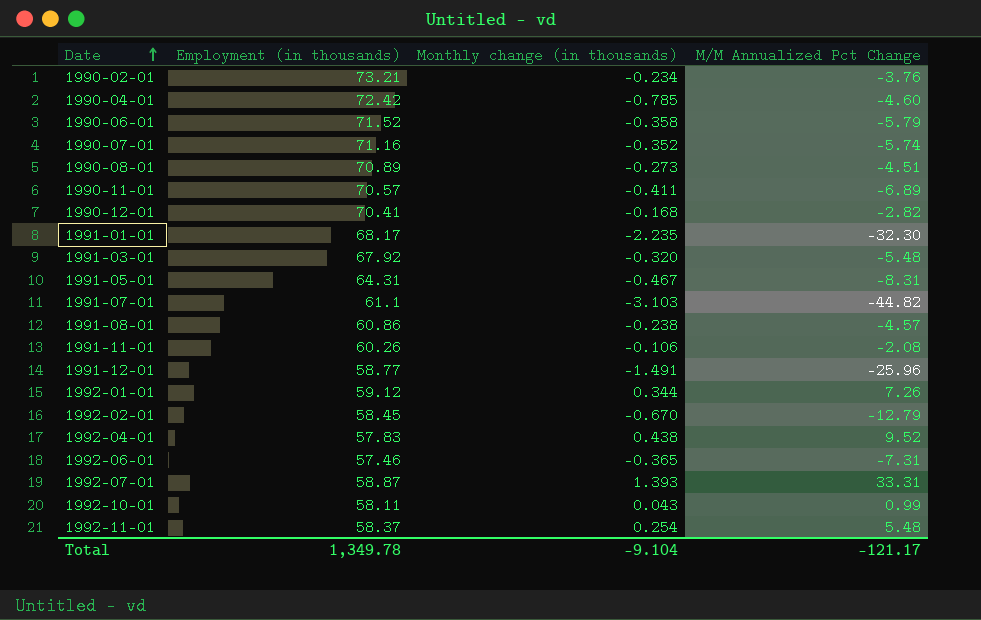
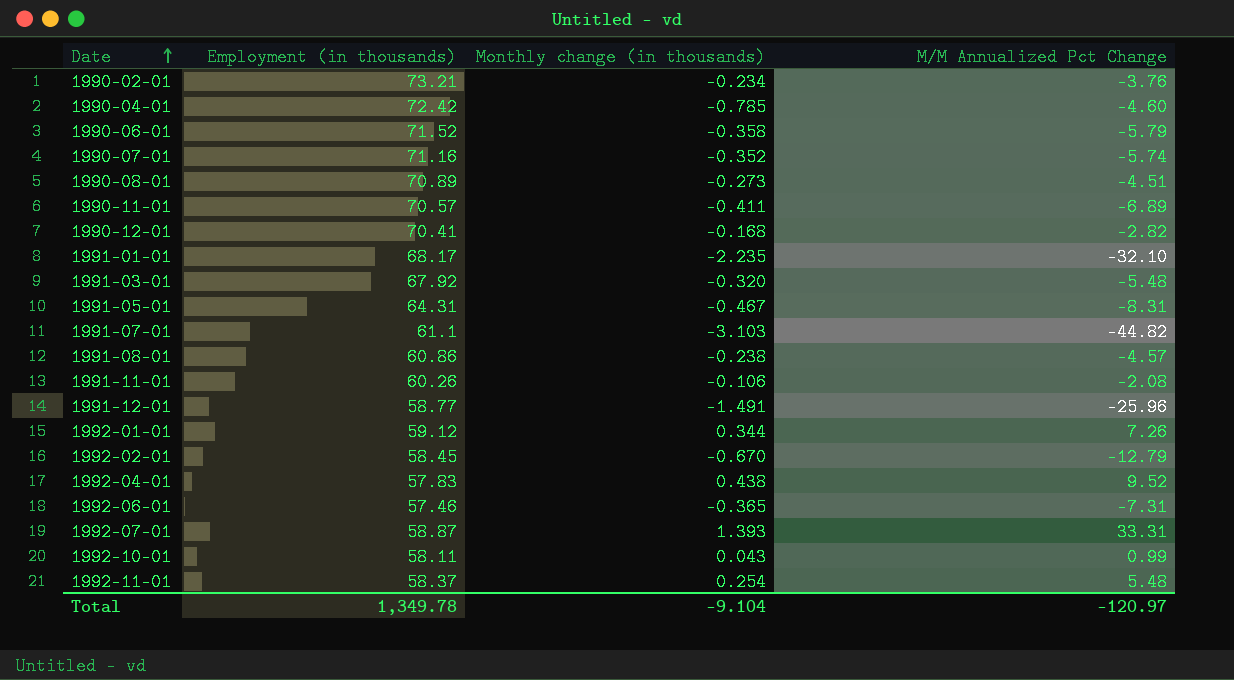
1991-01-01 | M/M Annualized Pct Change: -32.30 -> -32.10
Total | M/M Annualized Pct Change: -121.17 -> -120.97

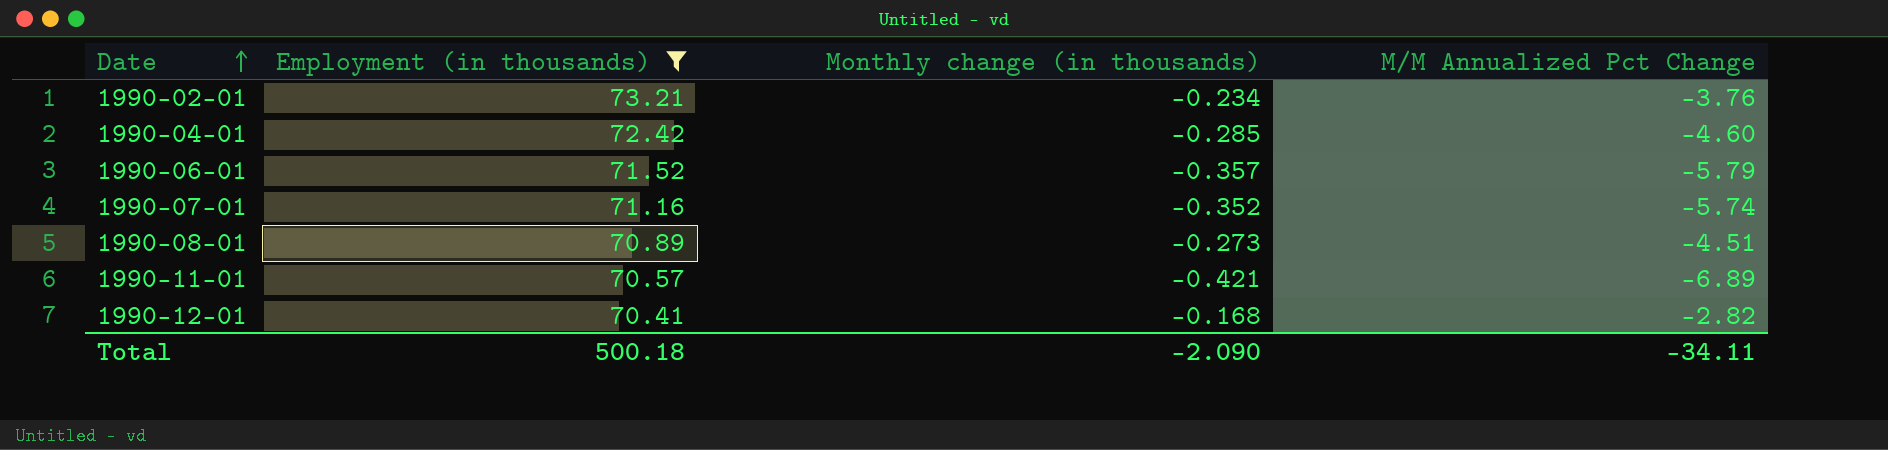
filter: none -> Employment (in thousands) >= 70.41
1990-04-01 | Monthly change (in thousands): -0.785 -> -0.285
1990-06-01 | Monthly change (in thousands): -0.358 -> -0.357
1990-11-01 | Monthly change (in thousands): -0.411 -> -0.421
Total | Employment (in thousands): 1,349.78 -> 500.18
Total | Monthly change (in thousands): -9.104 -> -2.090
Total | M/M Annualized Pct Change: -120.97 -> -34.11

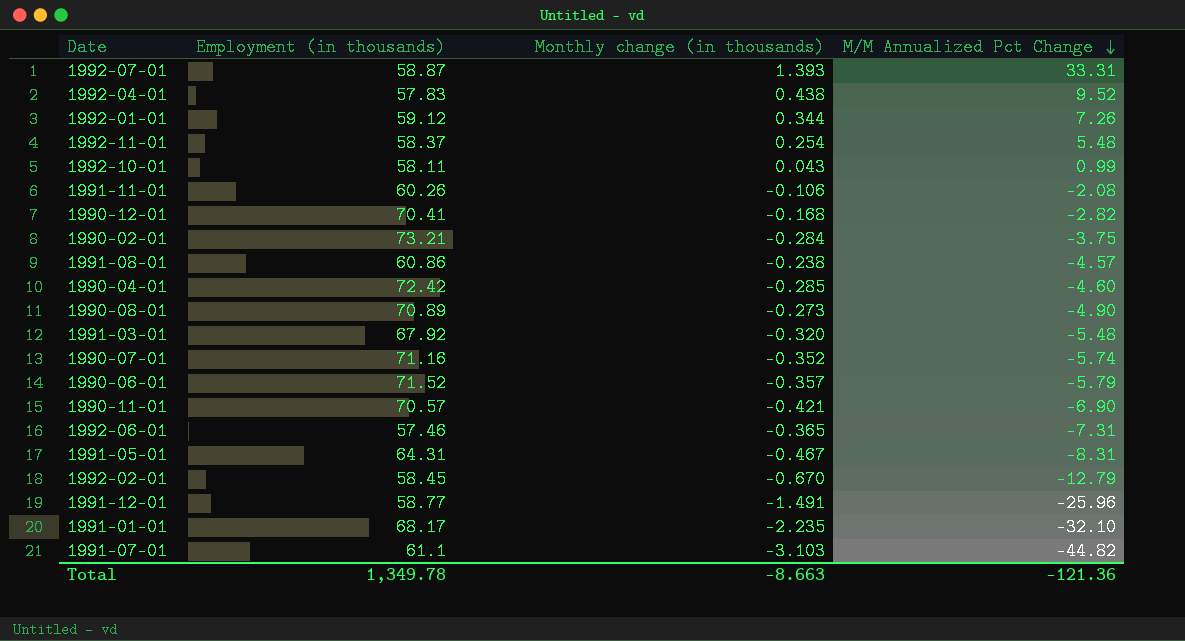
filter: Employment (in thousands) >= 70.41 -> none
row order: Date ascending -> M/M Annualized Pct Change descending
1990-02-01 | Monthly change (in thousands): -0.234 -> -0.284
1990-02-01 | M/M Annualized Pct Change: -3.76 -> -3.75
1990-08-01 | M/M Annualized Pct Change: -4.51 -> -4.90
1990-11-01 | M/M Annualized Pct Change: -6.89 -> -6.90
Total | Employment (in thousands): 500.18 -> 1,349.78
Total | Monthly change (in thousands): -2.090 -> -8.663
Total | M/M Annualized Pct Change: -34.11 -> -121.36

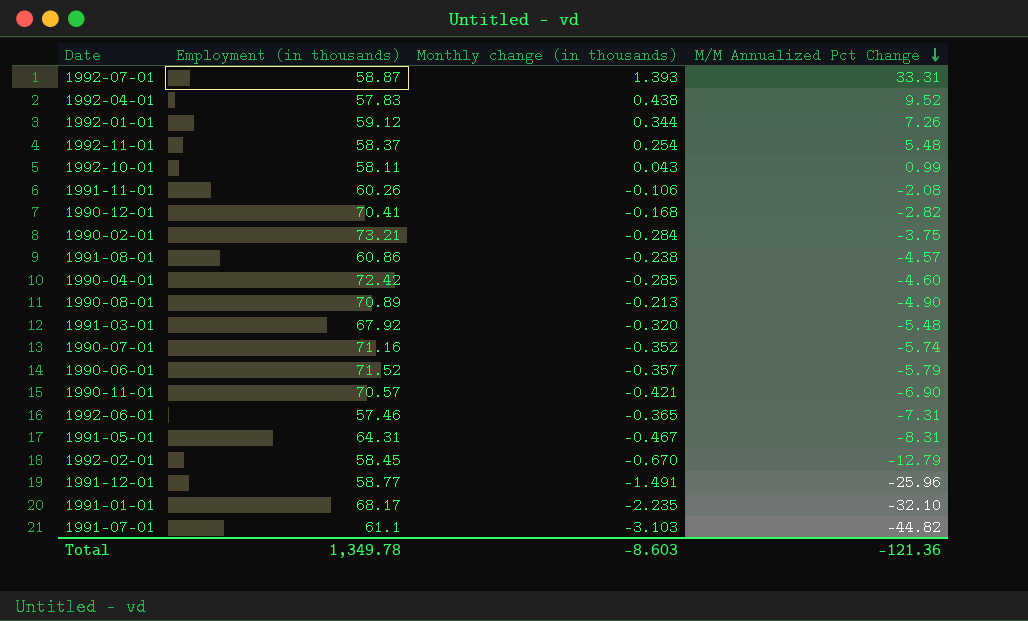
1990-08-01 | Monthly change (in thousands): -0.273 -> -0.213
Total | Monthly change (in thousands): -8.663 -> -8.603

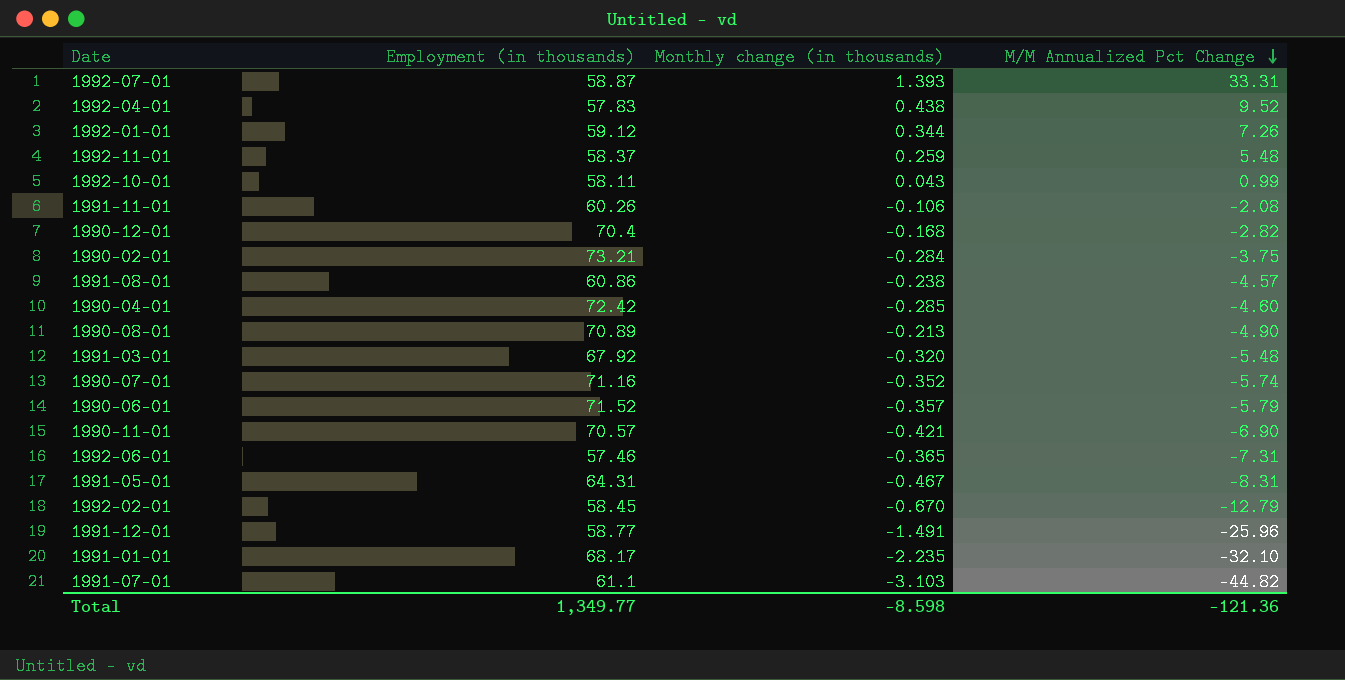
1992-11-01 | Monthly change (in thousands): 0.254 -> 0.259
1990-12-01 | Employment (in thousands): 70.41 -> 70.4
Total | Employment (in thousands): 1,349.78 -> 1,349.77
Total | Monthly change (in thousands): -8.603 -> -8.598

